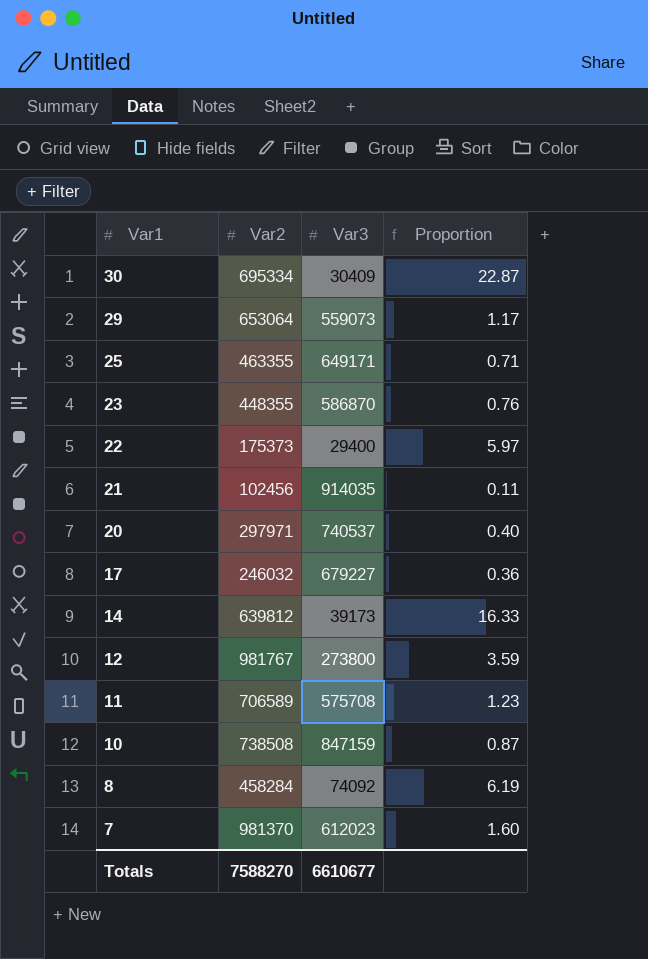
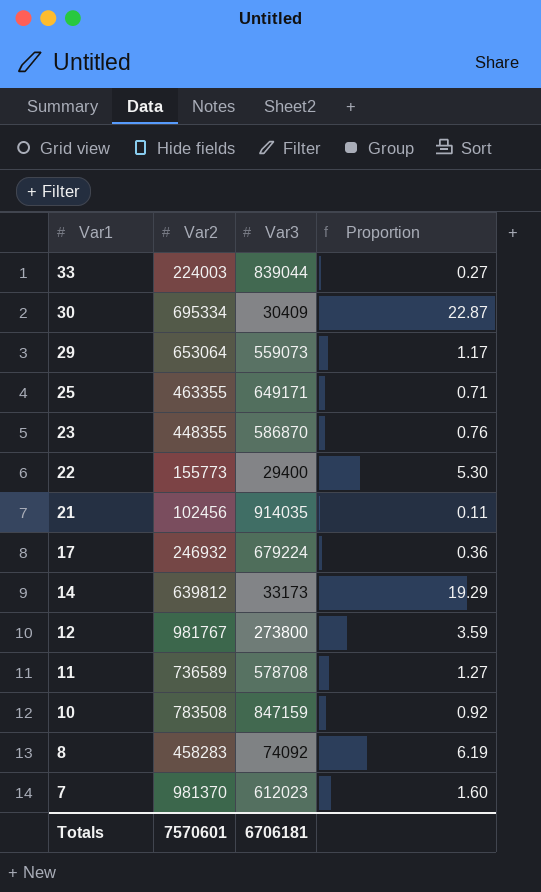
row 20: 297971 | 740537 | 0.40 -> none
row 33: none -> 224003 | 839044 | 0.27
22 | Var2: 175373 -> 155773
22 | Proportion: 5.97 -> 5.30
17 | Var2: 246032 -> 246932
17 | Var3: 679227 -> 679224
14 | Var3: 39173 -> 33173
14 | Proportion: 16.33 -> 19.29
11 | Var2: 706589 -> 736589
11 | Var3: 575708 -> 578708
11 | Proportion: 1.23 -> 1.27
10 | Var2: 738508 -> 783508
10 | Proportion: 0.87 -> 0.92
8 | Var2: 458284 -> 458283
Totals | Var2: 7588270 -> 7570601
Totals | Var3: 6610677 -> 6706181

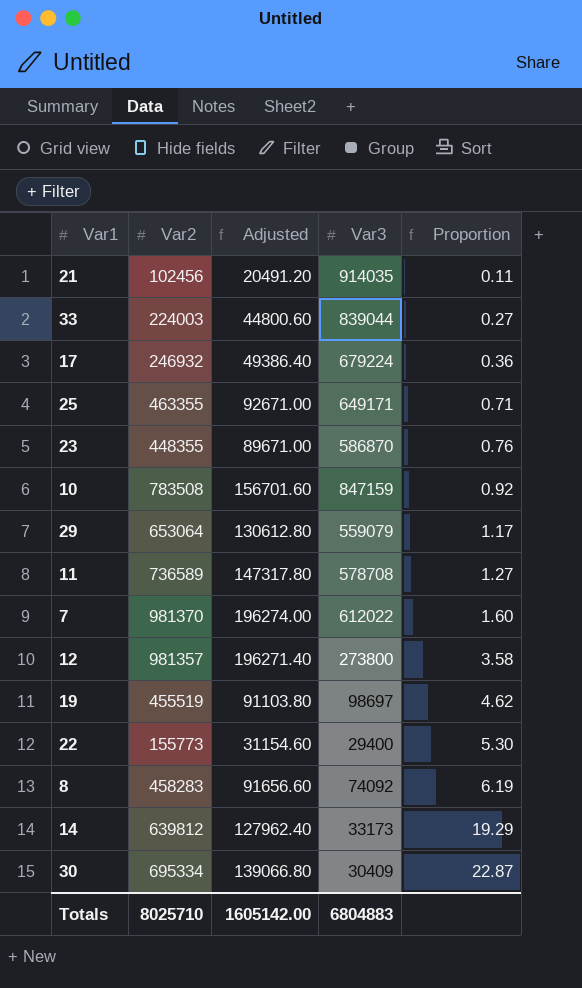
row order: Var1 descending -> Proportion ascending
column Adjusted | formula: none -> [Var2] * 0.2
29 | Var3: 559073 -> 559079
7 | Var3: 612023 -> 612022
12 | Var2: 981767 -> 981357
12 | Proportion: 3.59 -> 3.58
row 19: none -> 455519 | 91103.80 | 98697 | 4.62
Totals | Var2: 7570601 -> 8025710
Totals | Var3: 6706181 -> 6804883

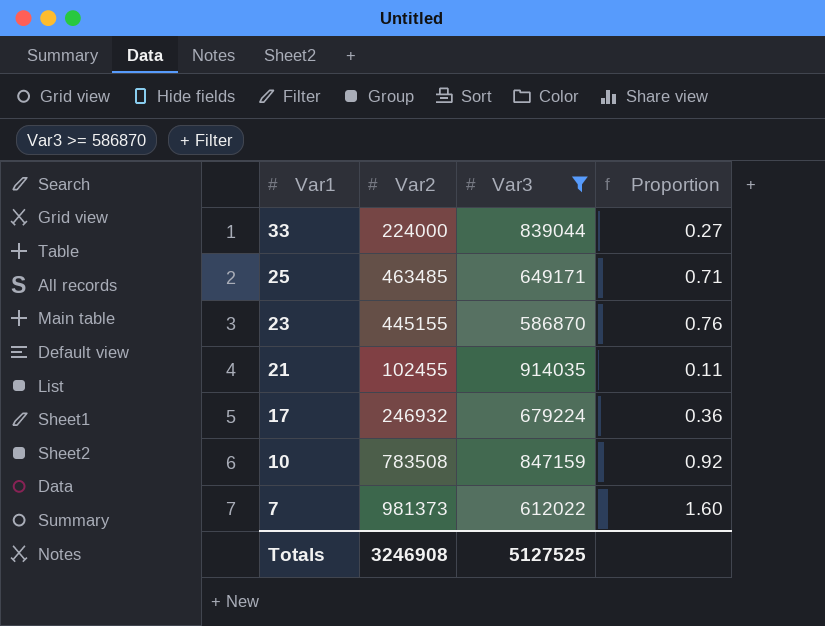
filter: none -> Var3 >= 586870
row order: Proportion ascending -> Var1 descending
column Adjusted | formula: [Var2] * 0.2 -> none
33 | Var2: 224003 -> 224000
25 | Var2: 463355 -> 463485
23 | Var2: 448355 -> 445155
21 | Var2: 102456 -> 102455
7 | Var2: 981370 -> 981373
Totals | Var2: 8025710 -> 3246908
Totals | Var3: 6804883 -> 5127525

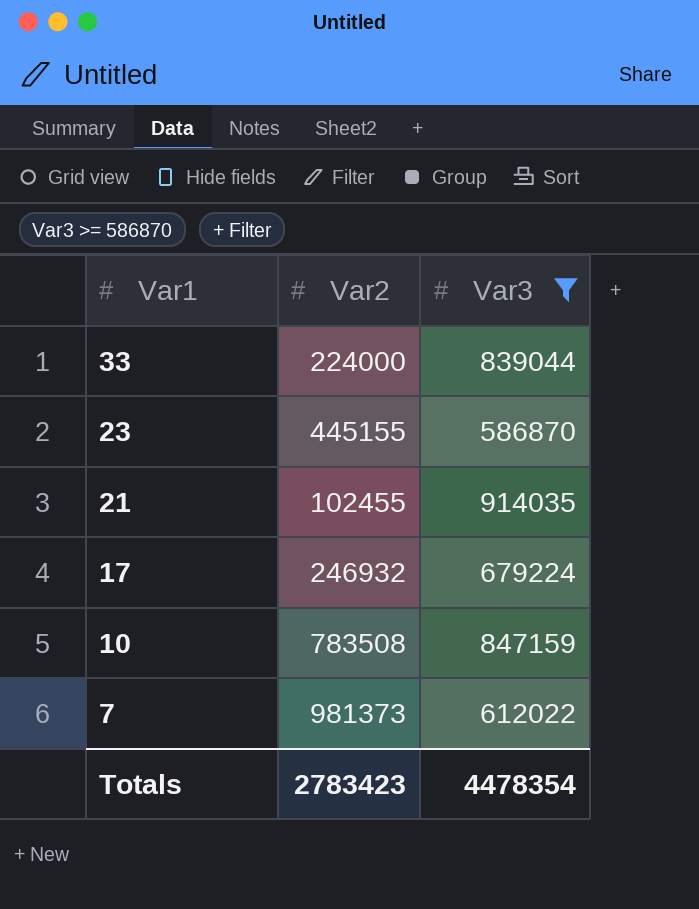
column Proportion | formula: [Var2] / [Var3] -> none
row 25: 463485 | 649171 | 0.71 -> none
Totals | Var2: 3246908 -> 2783423
Totals | Var3: 5127525 -> 4478354

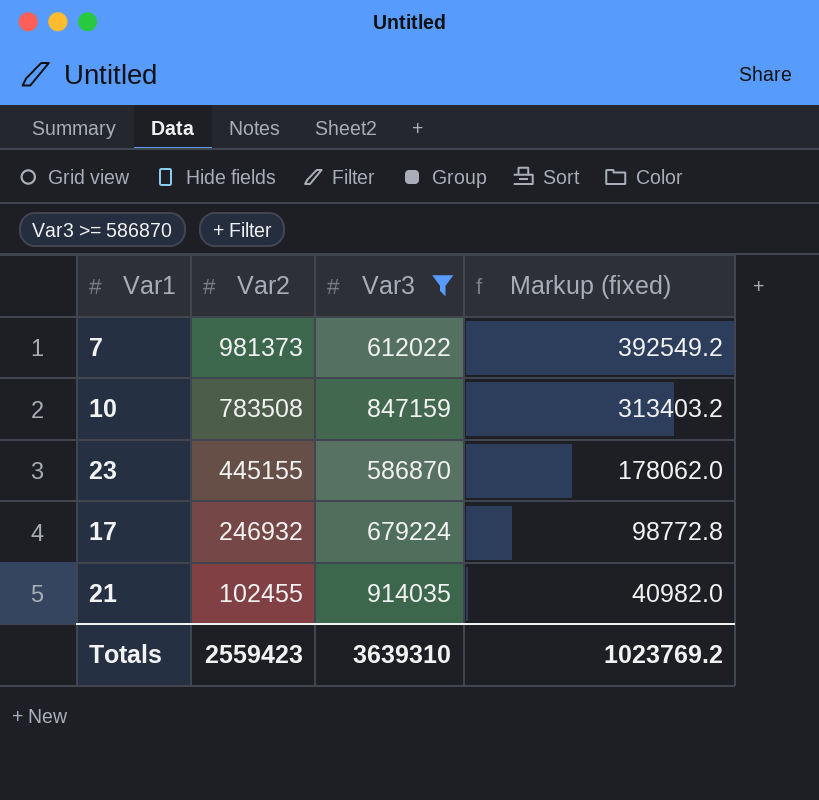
row order: Var1 descending -> Var2 descending
column Markup (fixed) | formula: none -> [Var2] * 0.4
row 33: 224000 | 839044 -> none
Totals | Var2: 2783423 -> 2559423
Totals | Var3: 4478354 -> 3639310

